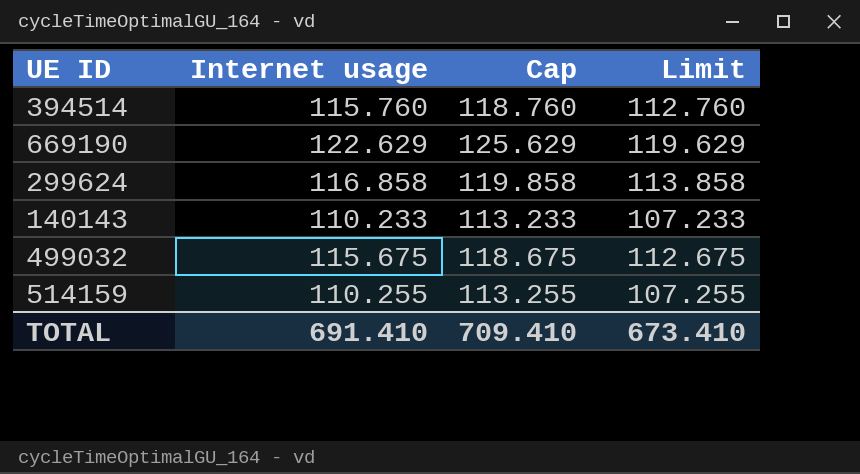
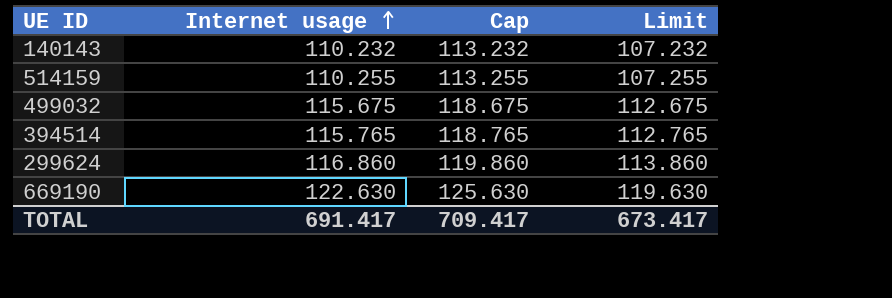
row order: none -> Internet usage ascending
140143 | Internet usage: 110.233 -> 110.232
140143 | Cap: 113.233 -> 113.232
140143 | Limit: 107.233 -> 107.232
394514 | Internet usage: 115.760 -> 115.765
394514 | Cap: 118.760 -> 118.765
394514 | Limit: 112.760 -> 112.765
299624 | Internet usage: 116.858 -> 116.860
299624 | Cap: 119.858 -> 119.860
299624 | Limit: 113.858 -> 113.860
669190 | Internet usage: 122.629 -> 122.630
669190 | Cap: 125.629 -> 125.630
669190 | Limit: 119.629 -> 119.630
TOTAL | Internet usage: 691.410 -> 691.417
TOTAL | Cap: 709.410 -> 709.417
TOTAL | Limit: 673.410 -> 673.417

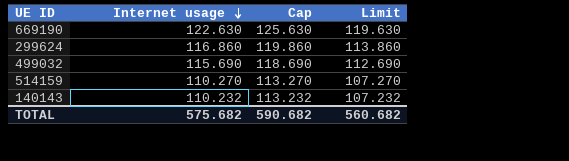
row order: Internet usage ascending -> Internet usage descending
row 394514: 115.765 | 118.765 | 112.765 -> none
499032 | Internet usage: 115.675 -> 115.690
499032 | Cap: 118.675 -> 118.690
499032 | Limit: 112.675 -> 112.690
514159 | Internet usage: 110.255 -> 110.270
514159 | Cap: 113.255 -> 113.270
514159 | Limit: 107.255 -> 107.270
TOTAL | Internet usage: 691.417 -> 575.682
TOTAL | Cap: 709.417 -> 590.682
TOTAL | Limit: 673.417 -> 560.682

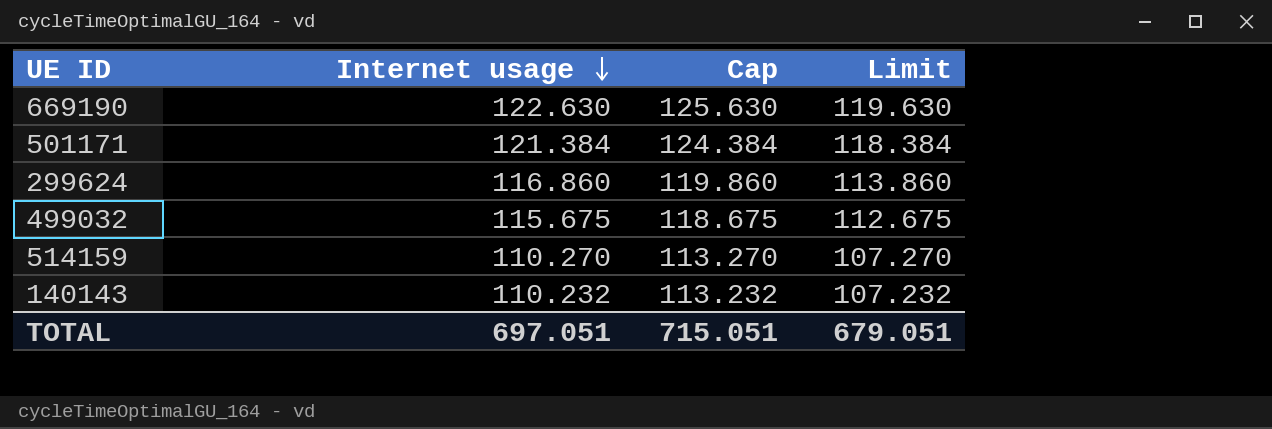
row 501171: none -> 121.384 | 124.384 | 118.384
499032 | Internet usage: 115.690 -> 115.675
499032 | Cap: 118.690 -> 118.675
499032 | Limit: 112.690 -> 112.675
TOTAL | Internet usage: 575.682 -> 697.051
TOTAL | Cap: 590.682 -> 715.051
TOTAL | Limit: 560.682 -> 679.051

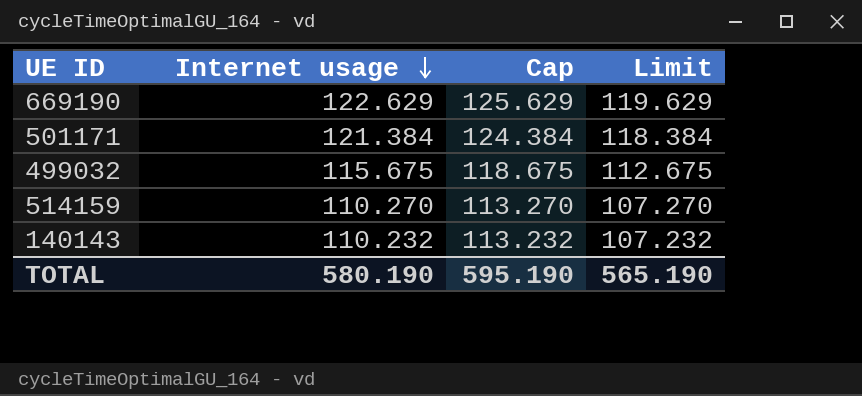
row 299624: 116.860 | 119.860 | 113.860 -> none
669190 | Internet usage: 122.630 -> 122.629
669190 | Cap: 125.630 -> 125.629
669190 | Limit: 119.630 -> 119.629
TOTAL | Internet usage: 697.051 -> 580.190
TOTAL | Cap: 715.051 -> 595.190
TOTAL | Limit: 679.051 -> 565.190

